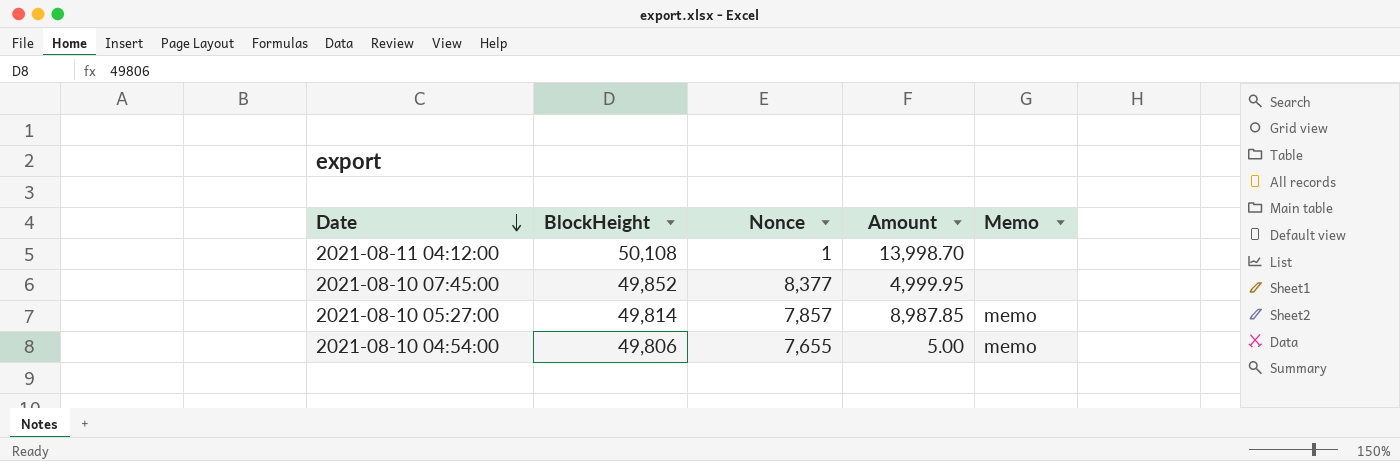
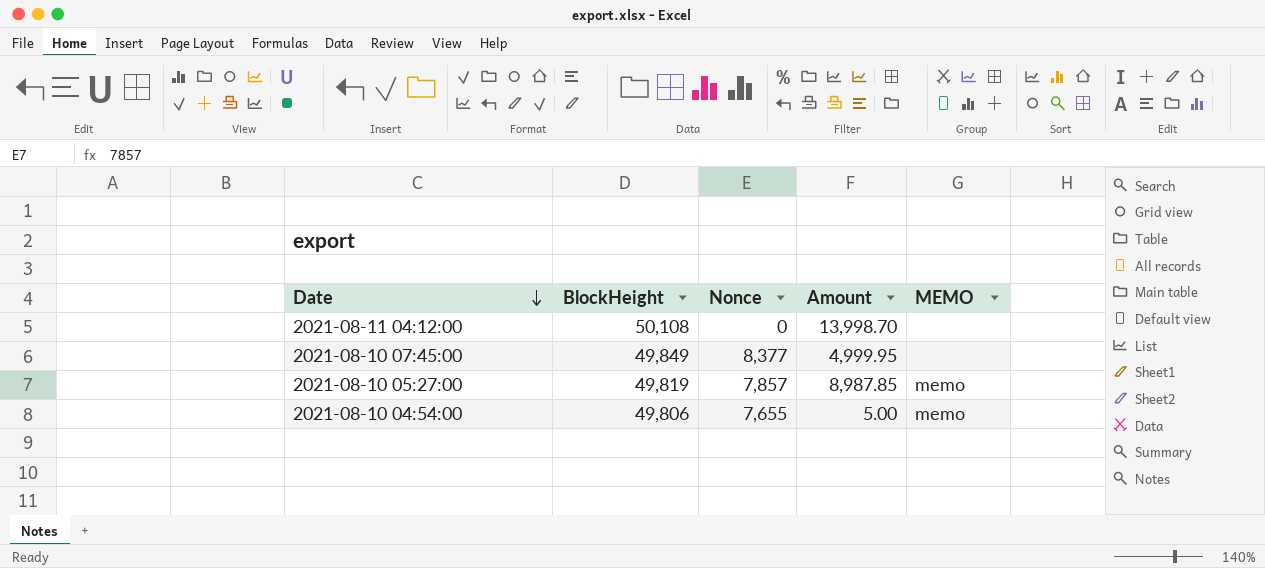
column name: Memo -> MEMO
2021-08-11 04:12:00 | Nonce: 1 -> 0
2021-08-10 07:45:00 | BlockHeight: 49,852 -> 49,849
2021-08-10 05:27:00 | BlockHeight: 49,814 -> 49,819

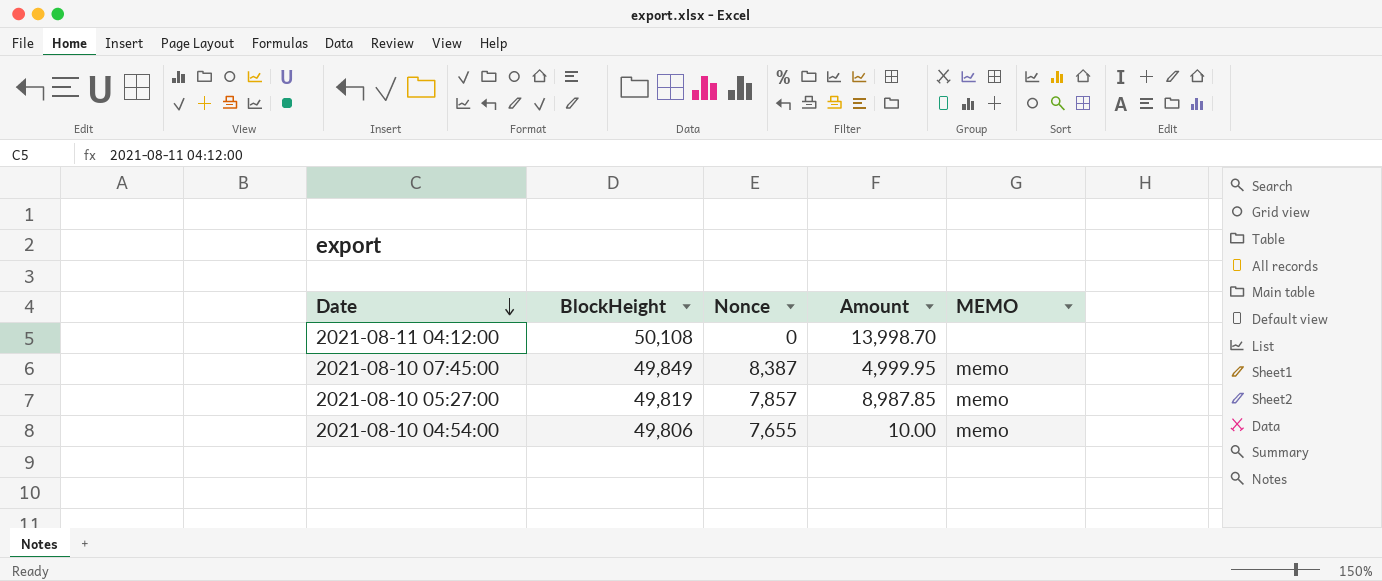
2021-08-10 07:45:00 | Nonce: 8,377 -> 8,387
2021-08-10 07:45:00 | MEMO: none -> memo
2021-08-10 04:54:00 | Amount: 5.00 -> 10.00

